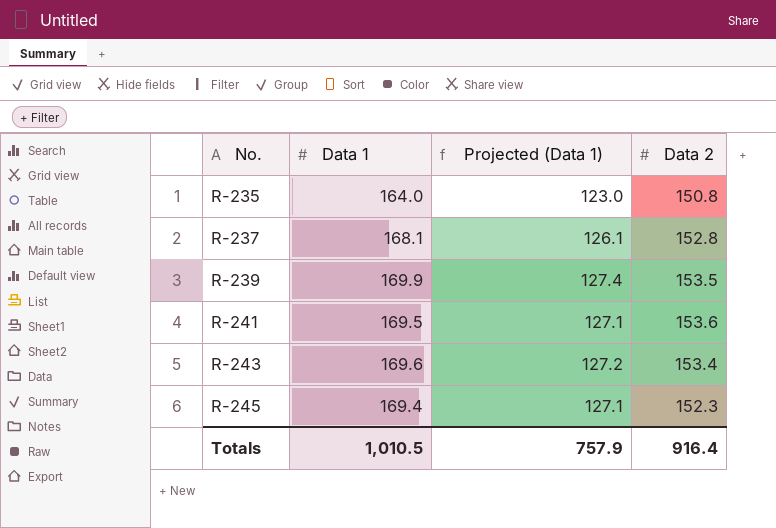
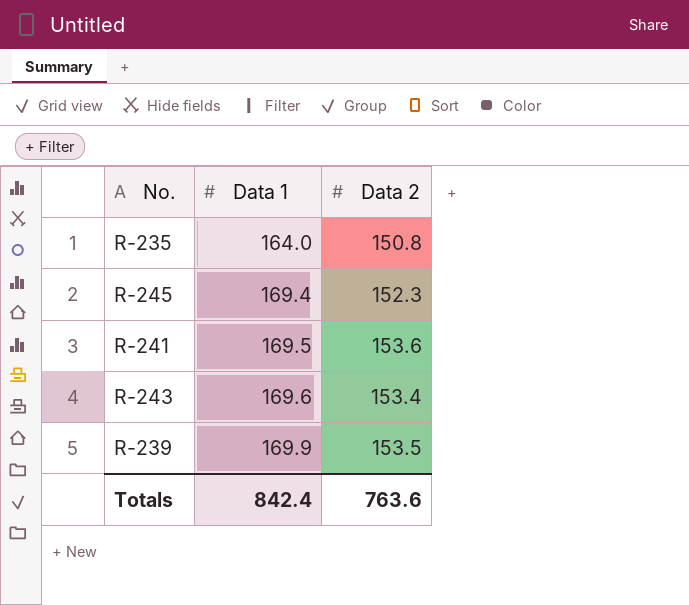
row order: No. ascending -> Data 1 ascending
column Projected (Data 1) | formula: [Data 1] * 0.75 -> none
row R-237: 168.1 | 126.1 | 152.8 -> none
Totals | Data 1: 1,010.5 -> 842.4
Totals | Data 2: 916.4 -> 763.6

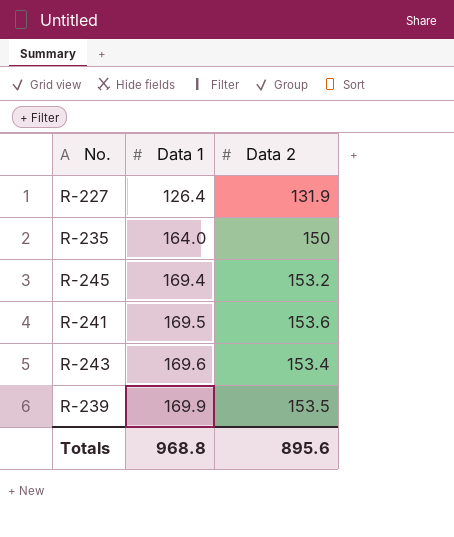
row R-227: none -> 126.4 | 131.9
R-235 | Data 2: 150.8 -> 150
R-245 | Data 2: 152.3 -> 153.2
Totals | Data 1: 842.4 -> 968.8
Totals | Data 2: 763.6 -> 895.6

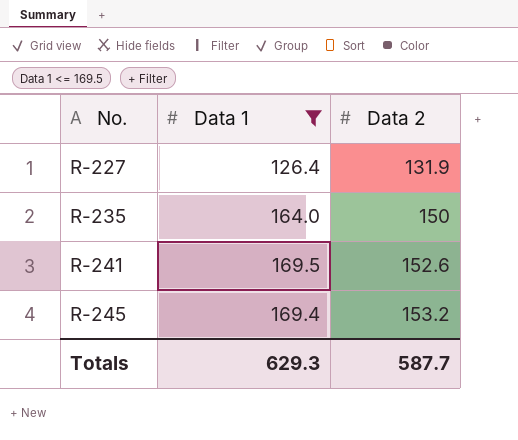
filter: none -> Data 1 <= 169.5
row order: Data 1 ascending -> No. ascending
R-241 | Data 2: 153.6 -> 152.6
Totals | Data 1: 968.8 -> 629.3
Totals | Data 2: 895.6 -> 587.7

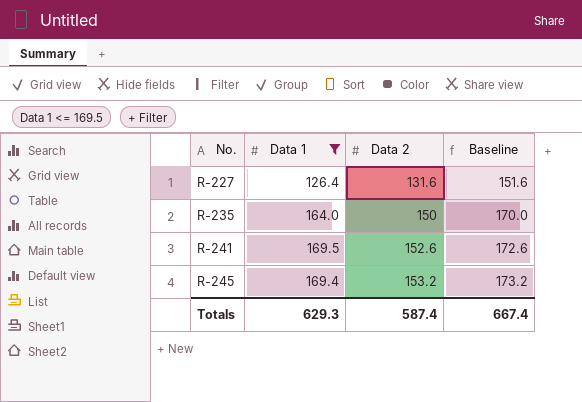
column Baseline | formula: none -> [Data 2] + 20
R-227 | Data 2: 131.9 -> 131.6
Totals | Data 2: 587.7 -> 587.4

